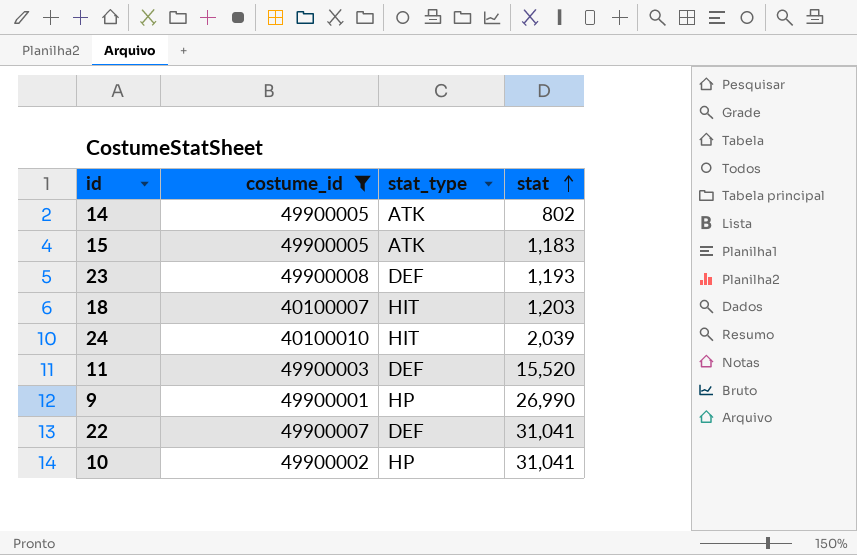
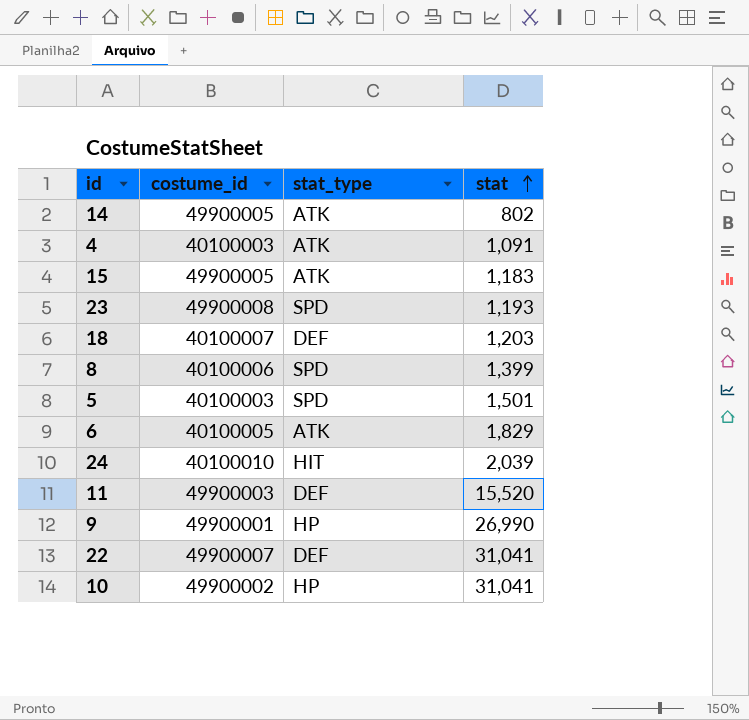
filter: costume_id >= 40100007 -> none
23 | stat_type: DEF -> SPD
18 | stat_type: HIT -> DEF

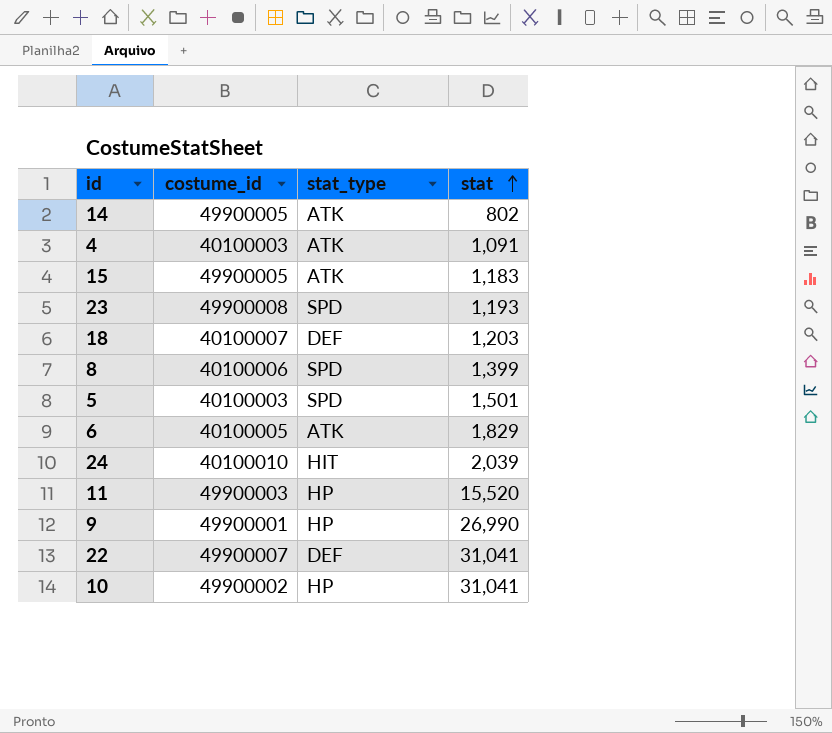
11 | stat_type: DEF -> HP

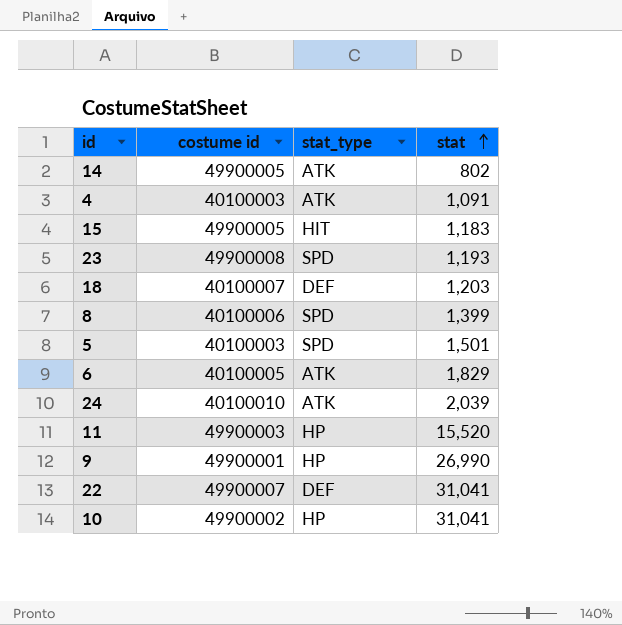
column name: costume_id -> costume id
15 | stat_type: ATK -> HIT
24 | stat_type: HIT -> ATK

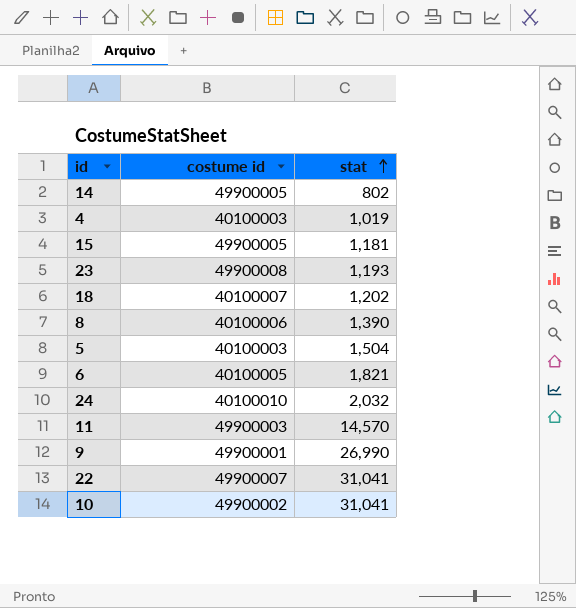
column stat_type | position: 3 -> none
4 | stat: 1,091 -> 1,019
15 | stat: 1,183 -> 1,181
18 | stat: 1,203 -> 1,202
8 | stat: 1,399 -> 1,390
5 | stat: 1,501 -> 1,504
6 | stat: 1,829 -> 1,821
24 | stat: 2,039 -> 2,032
11 | stat: 15,520 -> 14,570

